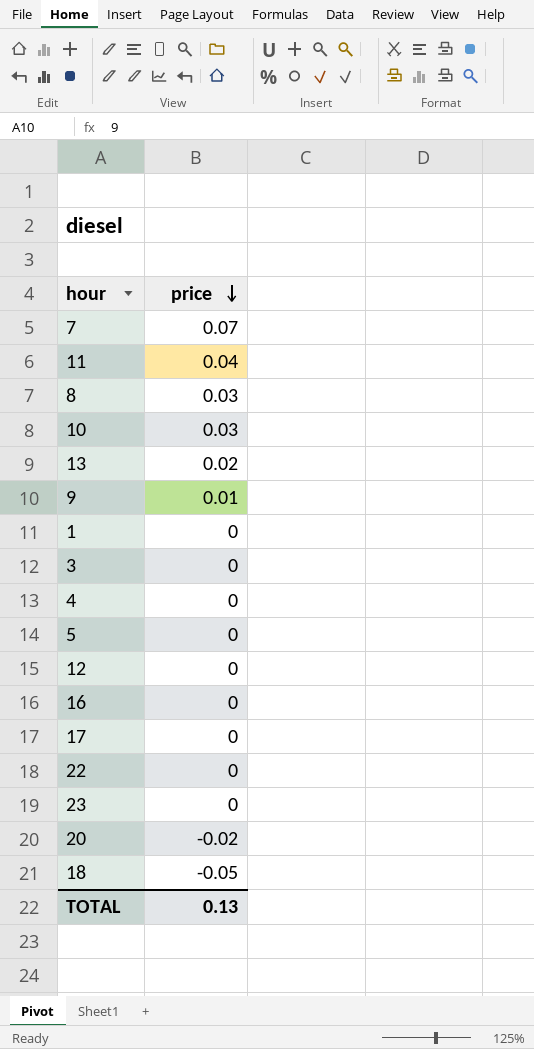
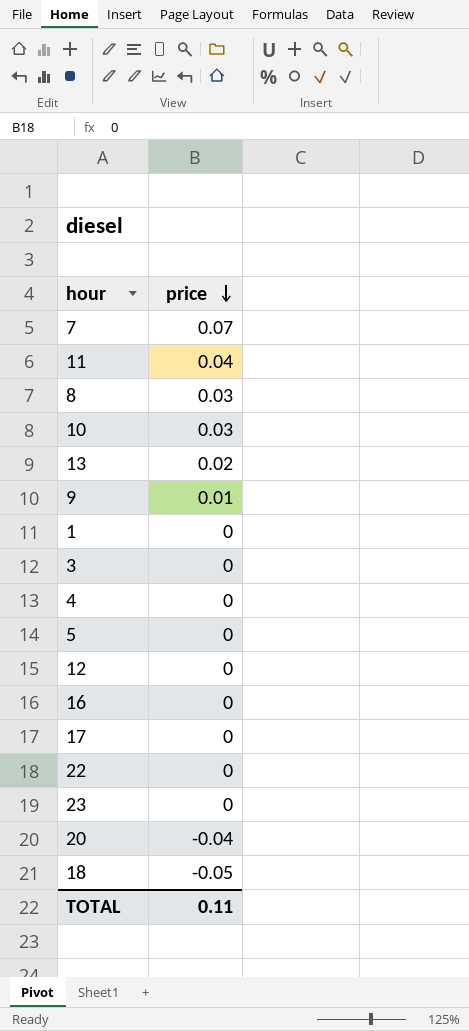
20 | price: -0.02 -> -0.04
TOTAL | price: 0.13 -> 0.11

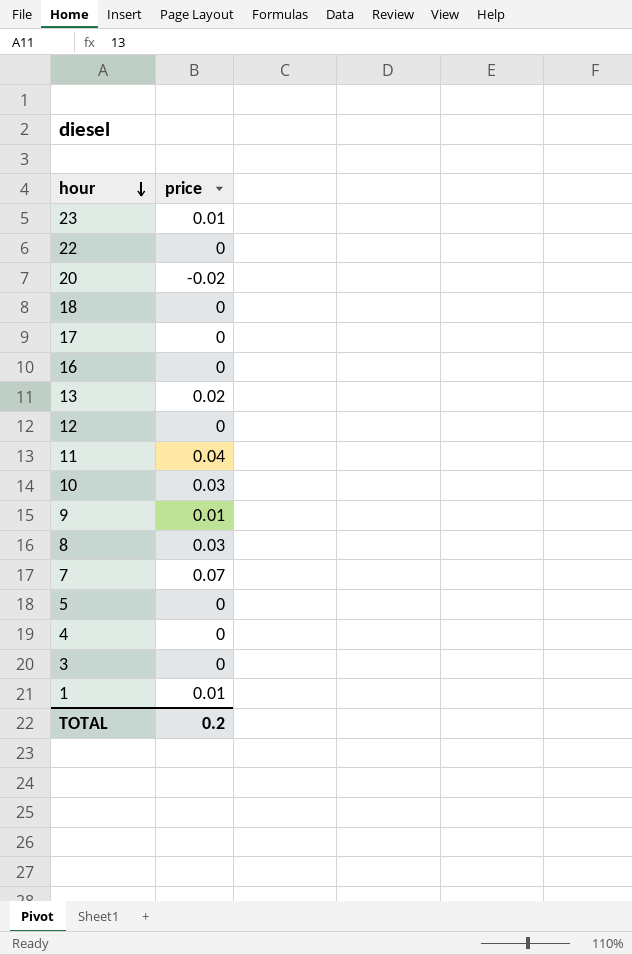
row order: price descending -> hour descending
23 | price: 0 -> 0.01
20 | price: -0.04 -> -0.02
18 | price: -0.05 -> 0
1 | price: 0 -> 0.01
TOTAL | price: 0.11 -> 0.2

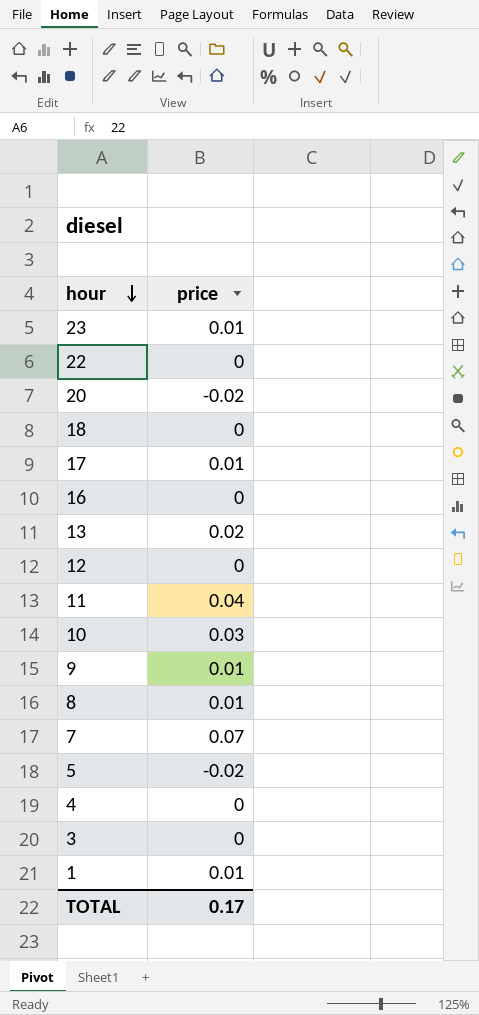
17 | price: 0 -> 0.01
8 | price: 0.03 -> 0.01
5 | price: 0 -> -0.02
TOTAL | price: 0.2 -> 0.17

